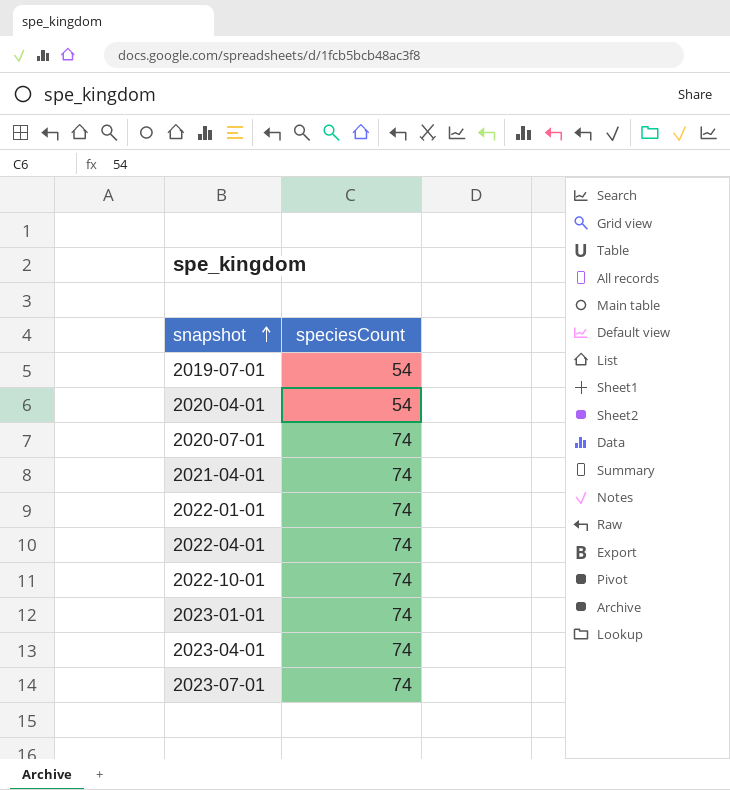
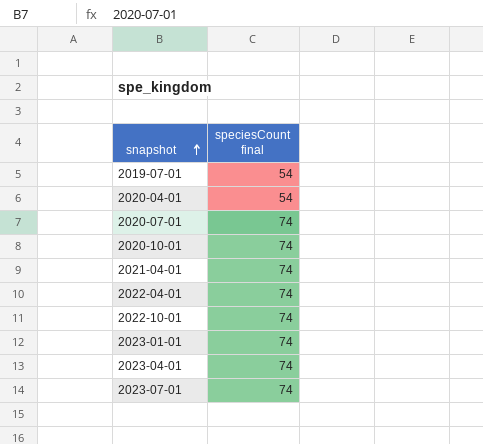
column name: speciesCount -> speciesCount final
row 2022-01-01: 74 -> none
row 2020-10-01: none -> 74

